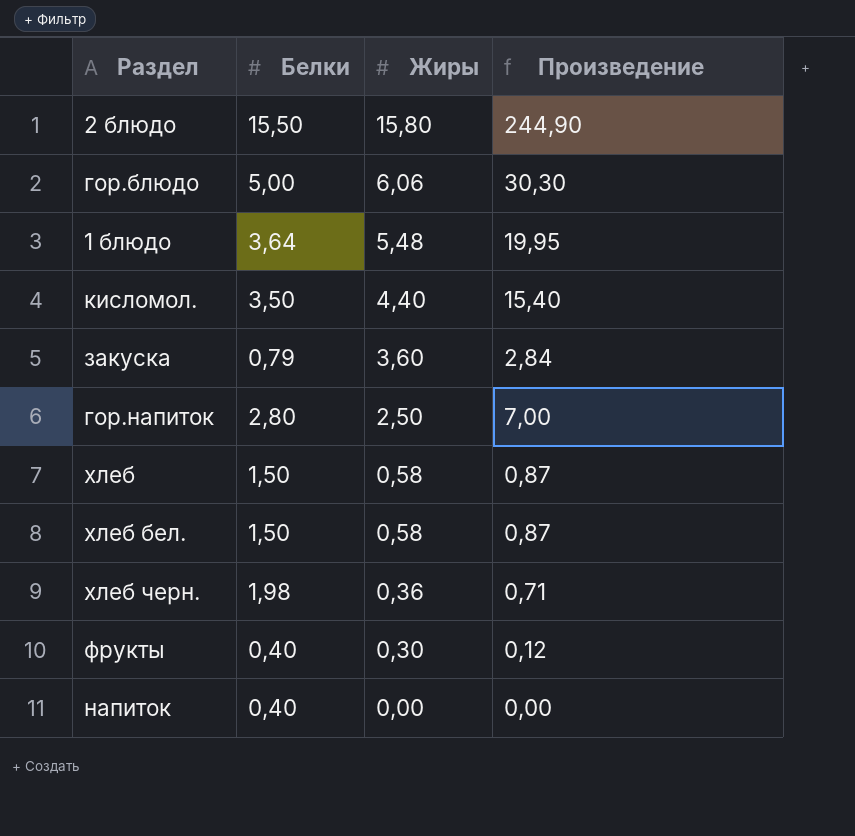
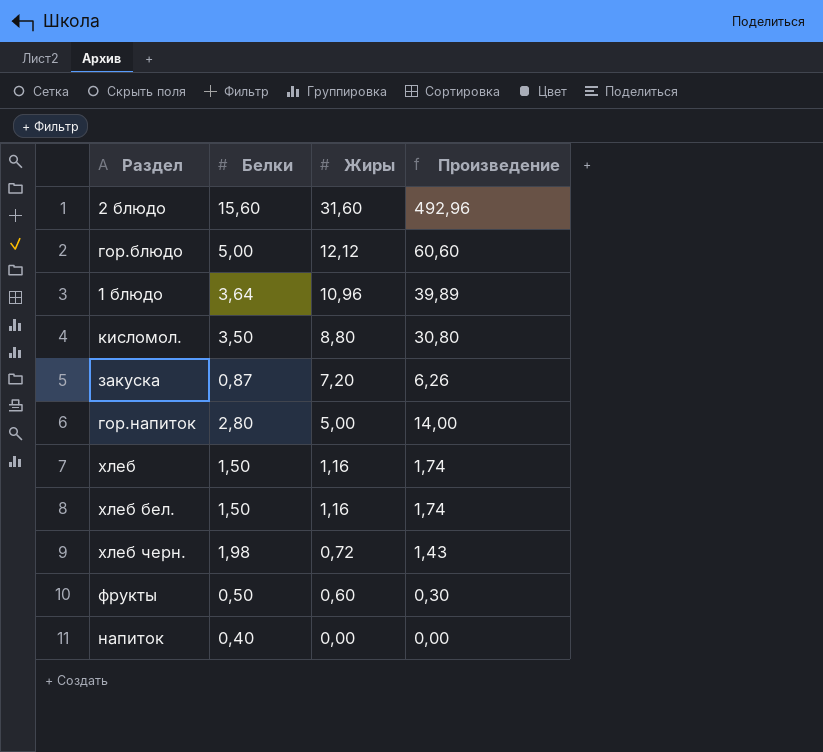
2 блюдо | Белки: 15,50 -> 15,60
2 блюдо | Жиры: 15,80 -> 31,60
2 блюдо | Произведение: 244,90 -> 492,96
гор.блюдо | Жиры: 6,06 -> 12,12
гор.блюдо | Произведение: 30,30 -> 60,60
1 блюдо | Жиры: 5,48 -> 10,96
1 блюдо | Произведение: 19,95 -> 39,89
кисломол. | Жиры: 4,40 -> 8,80
кисломол. | Произведение: 15,40 -> 30,80
закуска | Белки: 0,79 -> 0,87
закуска | Жиры: 3,60 -> 7,20
закуска | Произведение: 2,84 -> 6,26
гор.напиток | Жиры: 2,50 -> 5,00
гор.напиток | Произведение: 7,00 -> 14,00
хлеб | Жиры: 0,58 -> 1,16
хлеб | Произведение: 0,87 -> 1,74
хлеб бел. | Жиры: 0,58 -> 1,16
хлеб бел. | Произведение: 0,87 -> 1,74
хлеб черн. | Жиры: 0,36 -> 0,72
хлеб черн. | Произведение: 0,71 -> 1,43
фрукты | Белки: 0,40 -> 0,50
фрукты | Жиры: 0,30 -> 0,60
фрукты | Произведение: 0,12 -> 0,30

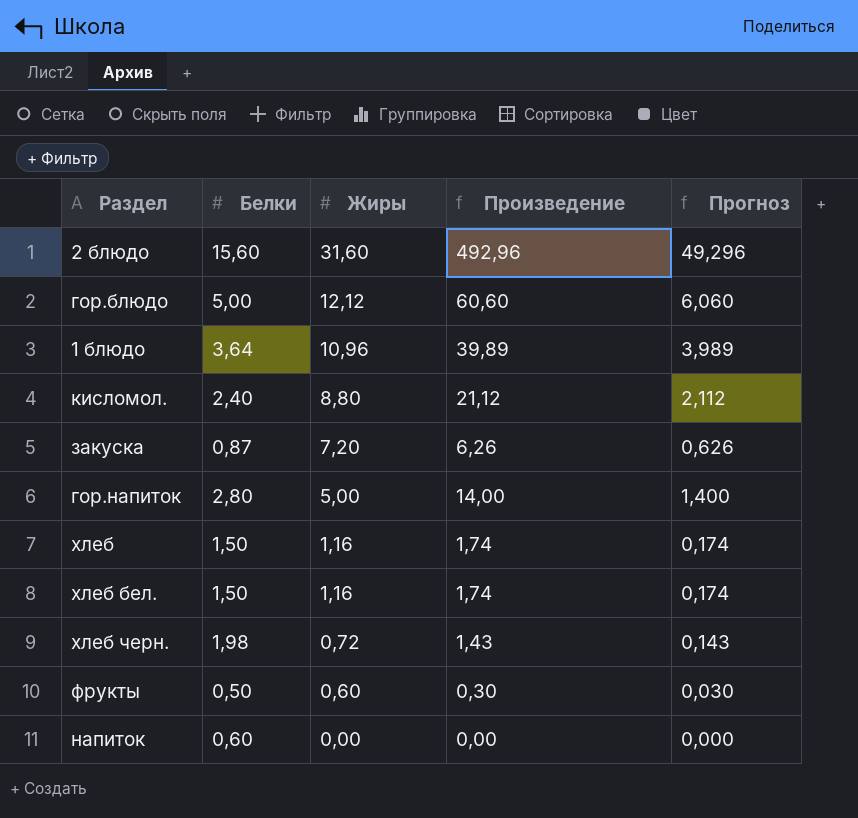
column Прогноз | formula: none -> [Произведение] * 0,1
кисломол. | Белки: 3,50 -> 2,40
кисломол. | Произведение: 30,80 -> 21,12
напиток | Белки: 0,40 -> 0,60

